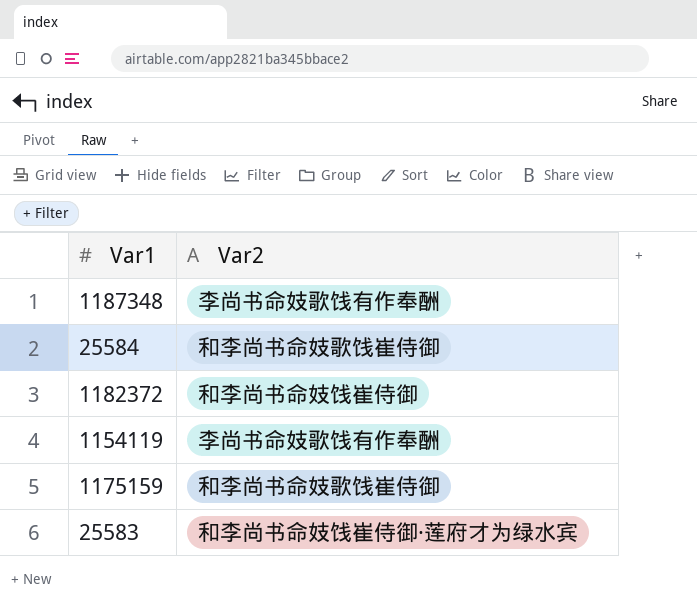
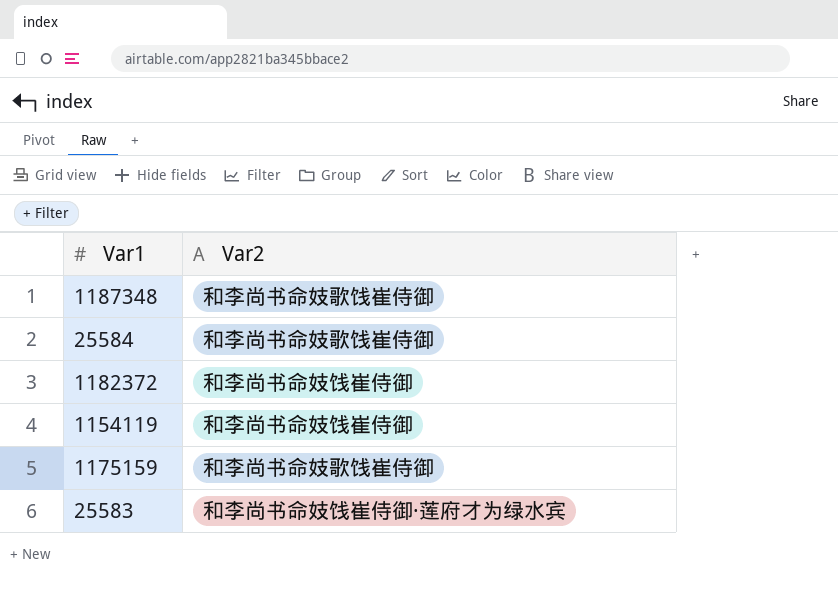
1187348 | Var2: 李尚书命妓歌饯有作奉酬 -> 和李尚书命妓歌饯崔侍御
1154119 | Var2: 李尚书命妓歌饯有作奉酬 -> 和李尚书命妓饯崔侍御

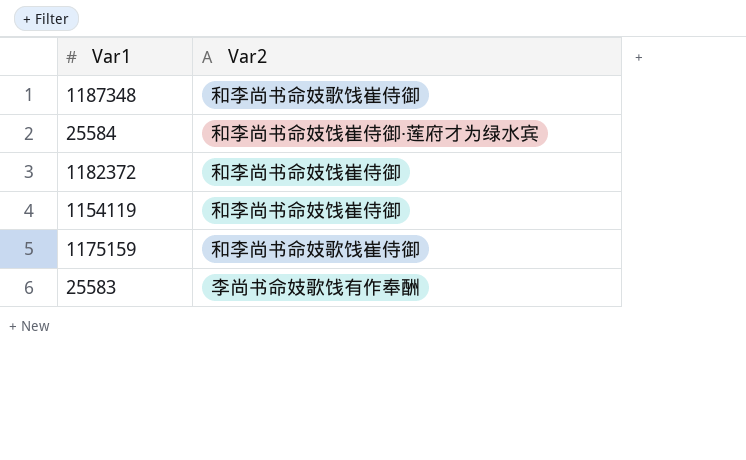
25584 | Var2: 和李尚书命妓歌饯崔侍御 -> 和李尚书命妓饯崔侍御·莲府才为绿水宾
25583 | Var2: 和李尚书命妓饯崔侍御·莲府才为绿水宾 -> 李尚书命妓歌饯有作奉酬

